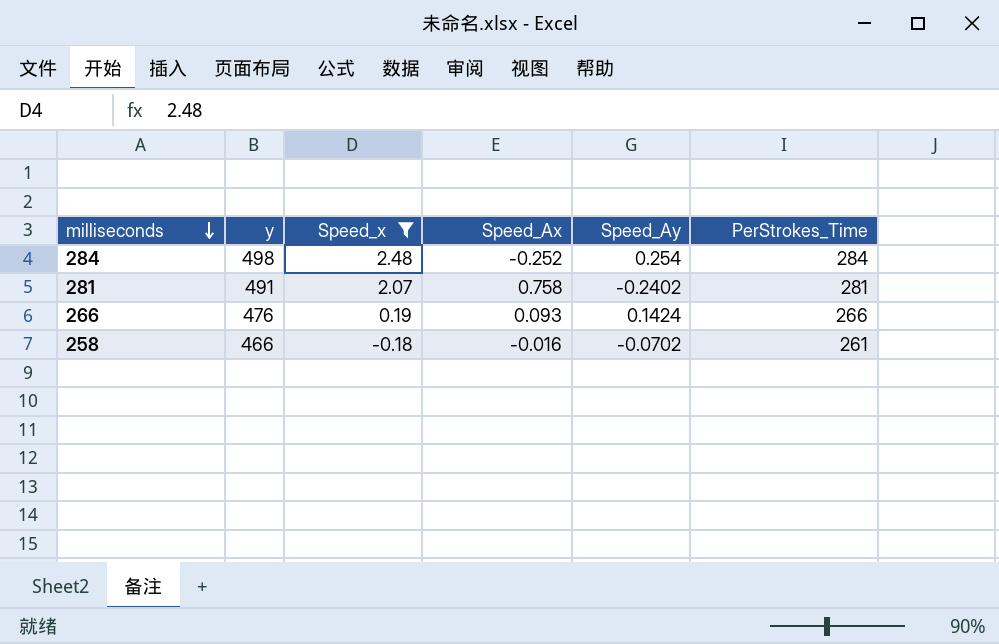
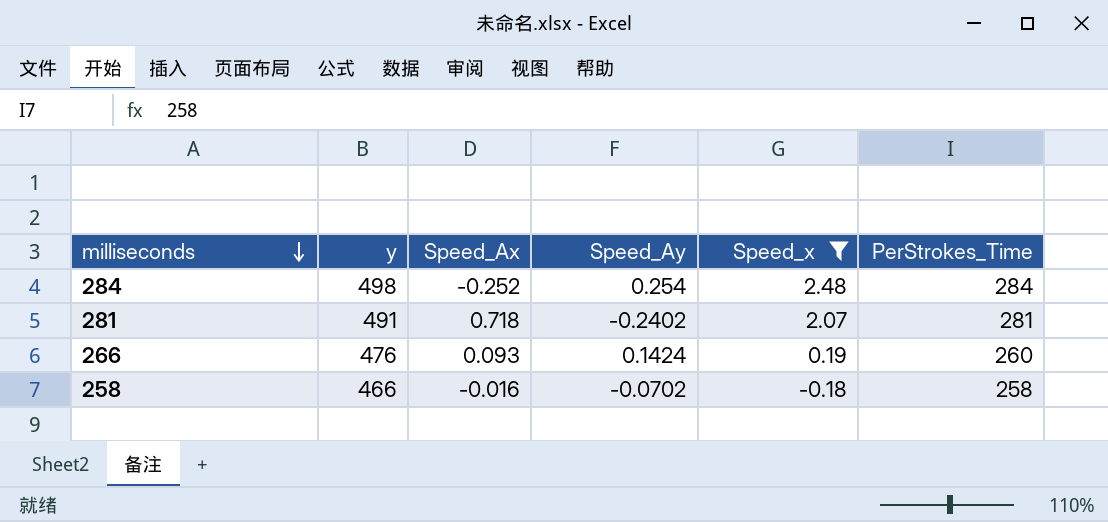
column Speed_x | position: 3 -> 5
281 | Speed_Ax: 0.758 -> 0.718
266 | PerStrokes_Time: 266 -> 260
258 | PerStrokes_Time: 261 -> 258

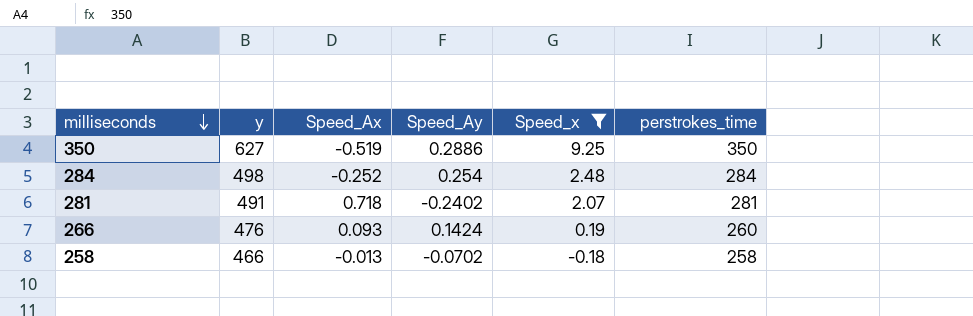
column name: PerStrokes_Time -> perstrokes_time
row 350: none -> 627 | -0.519 | 0.2886 | 9.25 | 350
258 | Speed_Ax: -0.016 -> -0.013

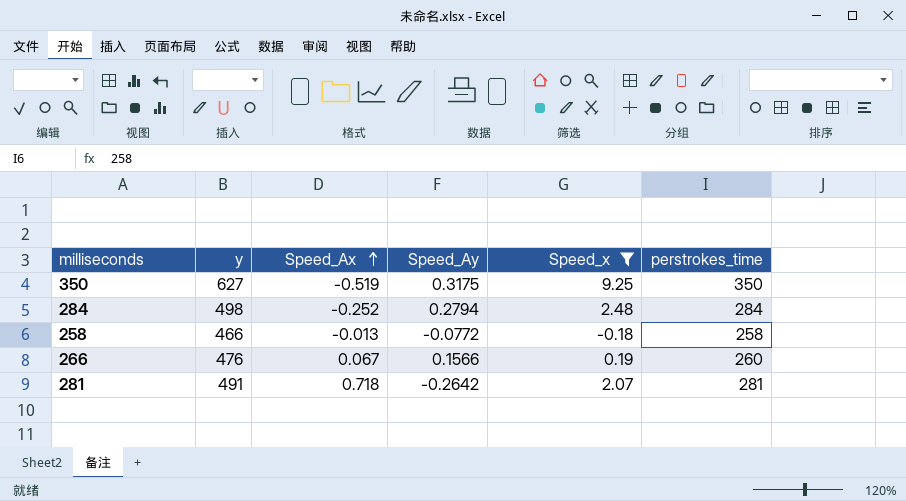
row order: milliseconds descending -> Speed_Ax ascending
350 | Speed_Ay: 0.2886 -> 0.3175
284 | Speed_Ay: 0.254 -> 0.2794
258 | Speed_Ay: -0.0702 -> -0.0772
266 | Speed_Ax: 0.093 -> 0.067
266 | Speed_Ay: 0.1424 -> 0.1566
281 | Speed_Ay: -0.2402 -> -0.2642

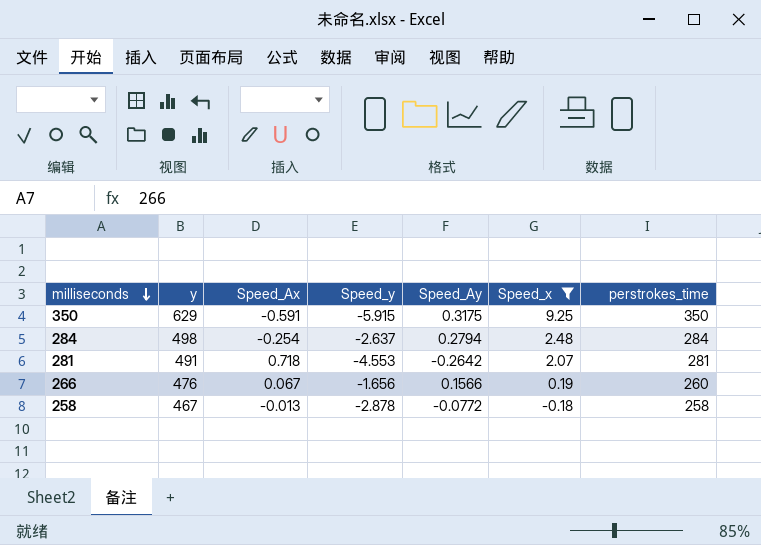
row order: Speed_Ax ascending -> milliseconds descending
column Speed_y | position: none -> 4
350 | y: 627 -> 629
350 | Speed_Ax: -0.519 -> -0.591
284 | Speed_Ax: -0.252 -> -0.254
258 | y: 466 -> 467

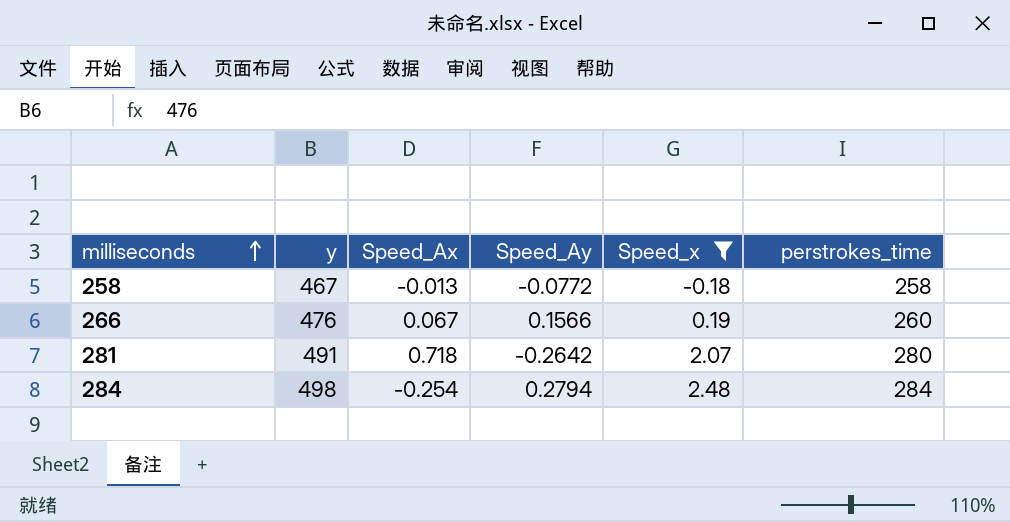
row order: milliseconds descending -> milliseconds ascending
column Speed_y | position: 4 -> none
row 350: 629 | -0.591 | -5.915 | 0.3175 | 9.25 | 350 -> none
281 | perstrokes_time: 281 -> 280

